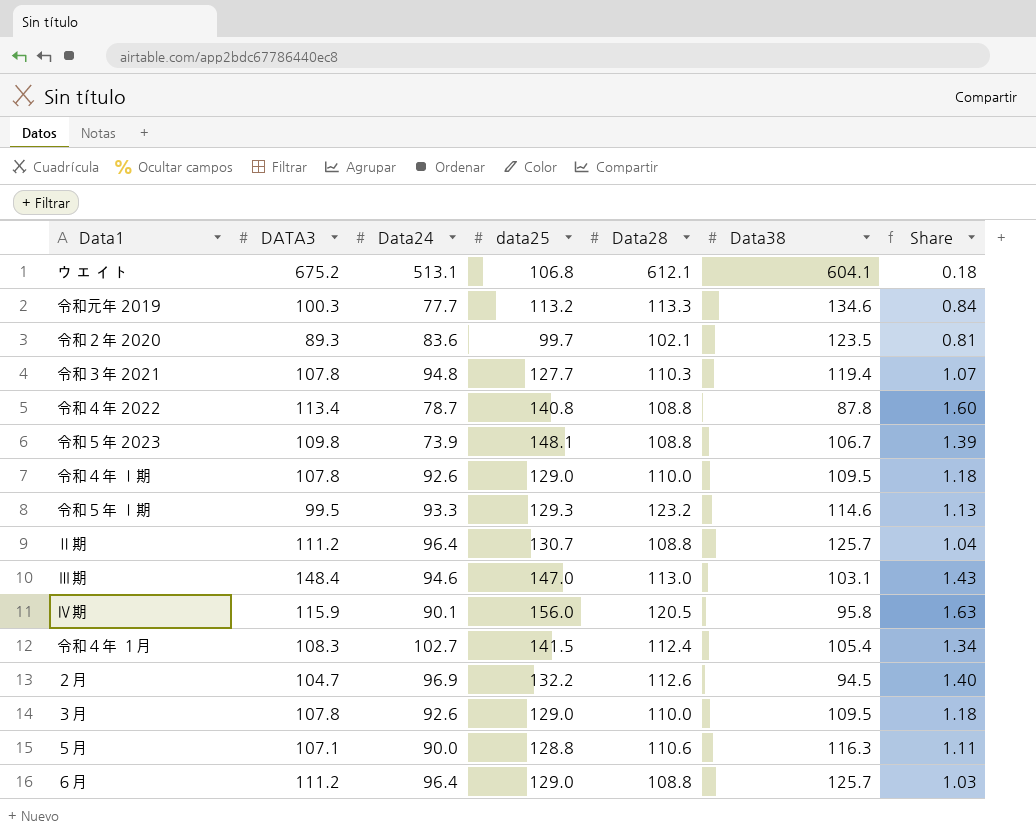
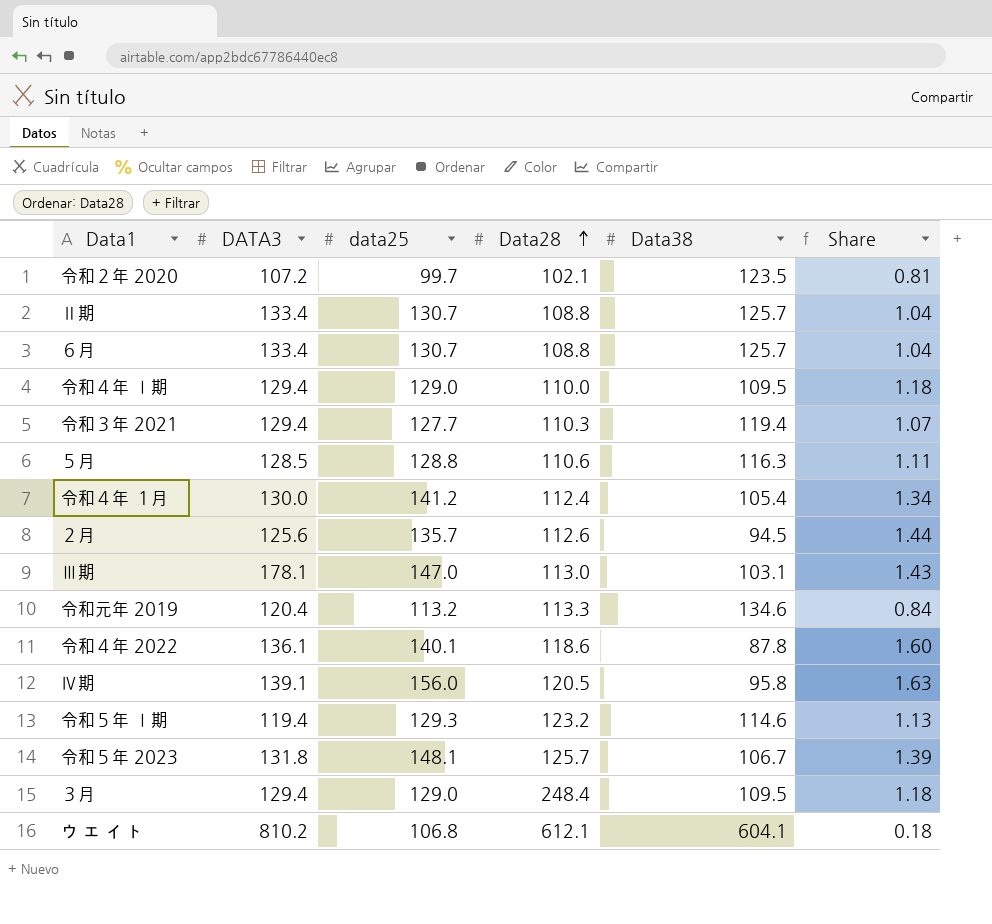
row order: none -> Data28 ascending
column Data24 | position: 3 -> none
令和２年 2020 | DATA3: 89.3 -> 107.2
Ⅱ期 | DATA3: 111.2 -> 133.4
６月 | DATA3: 111.2 -> 133.4
６月 | data25: 129.0 -> 130.7
６月 | Share: 1.03 -> 1.04
令和４年 Ⅰ期 | DATA3: 107.8 -> 129.4
令和３年 2021 | DATA3: 107.8 -> 129.4
５月 | DATA3: 107.1 -> 128.5
令和４年 １月 | DATA3: 108.3 -> 130.0
令和４年 １月 | data25: 141.5 -> 141.2
２月 | DATA3: 104.7 -> 125.6
２月 | data25: 132.2 -> 135.7
２月 | Share: 1.40 -> 1.44
Ⅲ期 | DATA3: 148.4 -> 178.1
令和元年 2019 | DATA3: 100.3 -> 120.4
令和４年 2022 | DATA3: 113.4 -> 136.1
令和４年 2022 | data25: 140.8 -> 140.1
令和４年 2022 | Data28: 108.8 -> 118.6
Ⅳ期 | DATA3: 115.9 -> 139.1
令和５年 Ⅰ期 | DATA3: 99.5 -> 119.4
令和５年 2023 | DATA3: 109.8 -> 131.8
令和５年 2023 | Data28: 108.8 -> 125.7
３月 | DATA3: 107.8 -> 129.4
３月 | Data28: 110.0 -> 248.4
ウ エ イ ト | DATA3: 675.2 -> 810.2

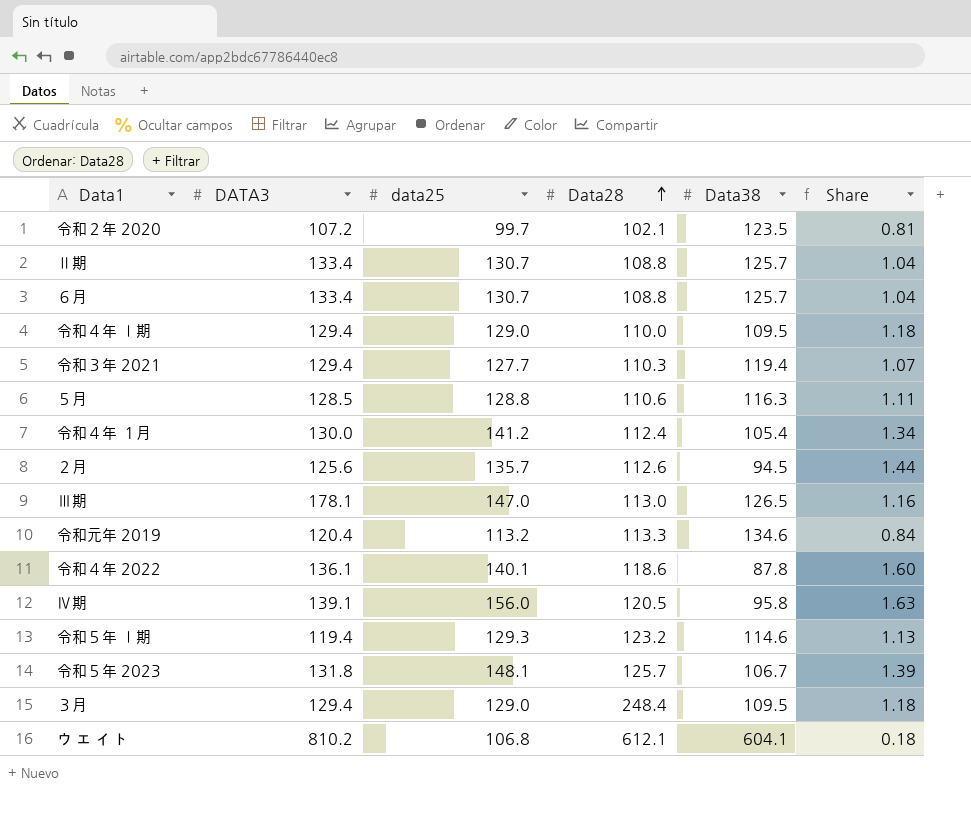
Ⅲ期 | Data38: 103.1 -> 126.5
Ⅲ期 | Share: 1.43 -> 1.16

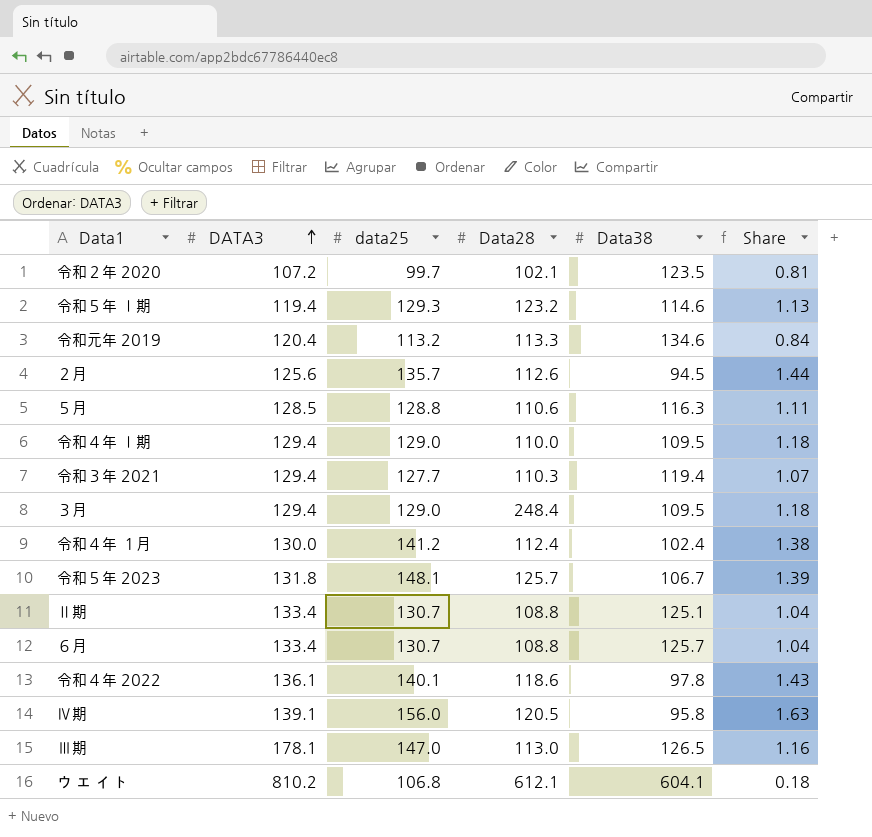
row order: Data28 ascending -> DATA3 ascending
令和４年 １月 | Data38: 105.4 -> 102.4
令和４年 １月 | Share: 1.34 -> 1.38
Ⅱ期 | Data38: 125.7 -> 125.1
令和４年 2022 | Data38: 87.8 -> 97.8
令和４年 2022 | Share: 1.60 -> 1.43

